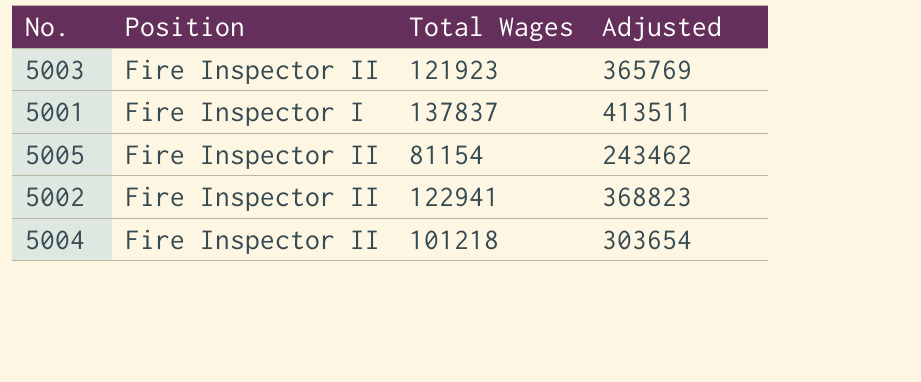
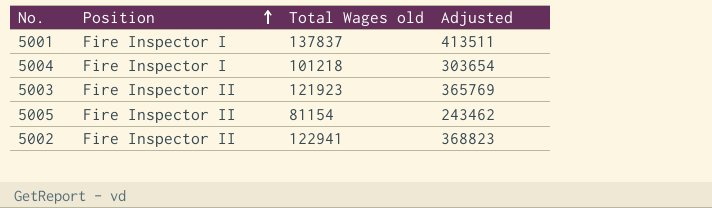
row order: none -> Position ascending
column name: Total Wages -> Total Wages old
5004 | Position: Fire Inspector II -> Fire Inspector I

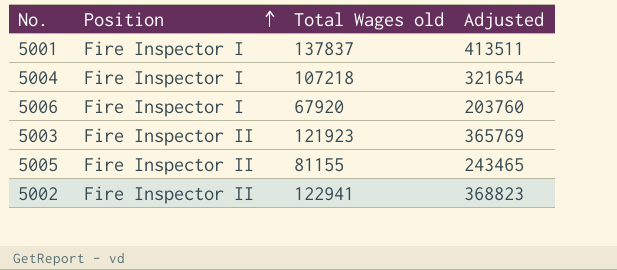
5004 | Total Wages old: 101218 -> 107218
5004 | Adjusted: 303654 -> 321654
row 5006: none -> Fire Inspector I | 67920 | 203760
5005 | Total Wages old: 81154 -> 81155
5005 | Adjusted: 243462 -> 243465

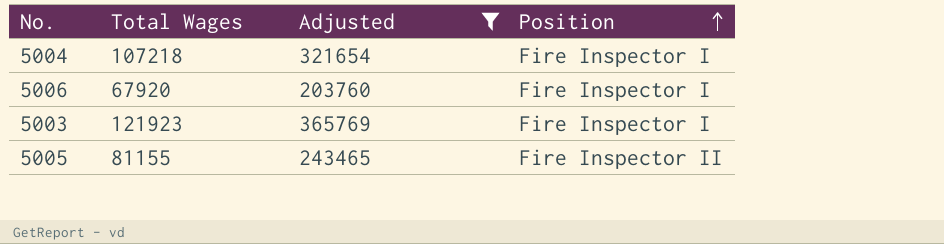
filter: none -> Adjusted <= 365769
column name: Total Wages old -> Total Wages
column Position | position: 2 -> 4
5003 | Position: Fire Inspector II -> Fire Inspector I

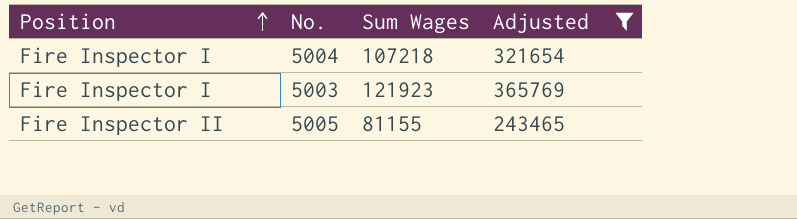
column Position | position: 4 -> 1
column name: Total Wages -> Sum Wages
row 5006: 67920 | 203760 | Fire Inspector I -> none

